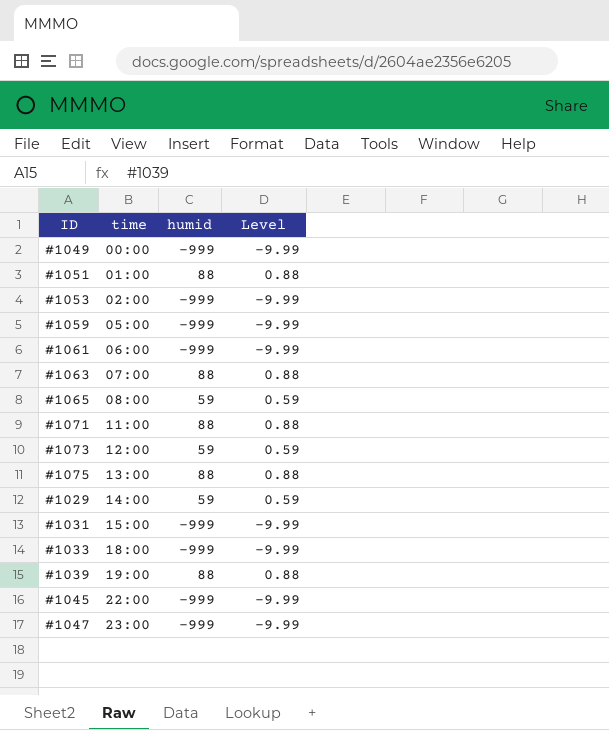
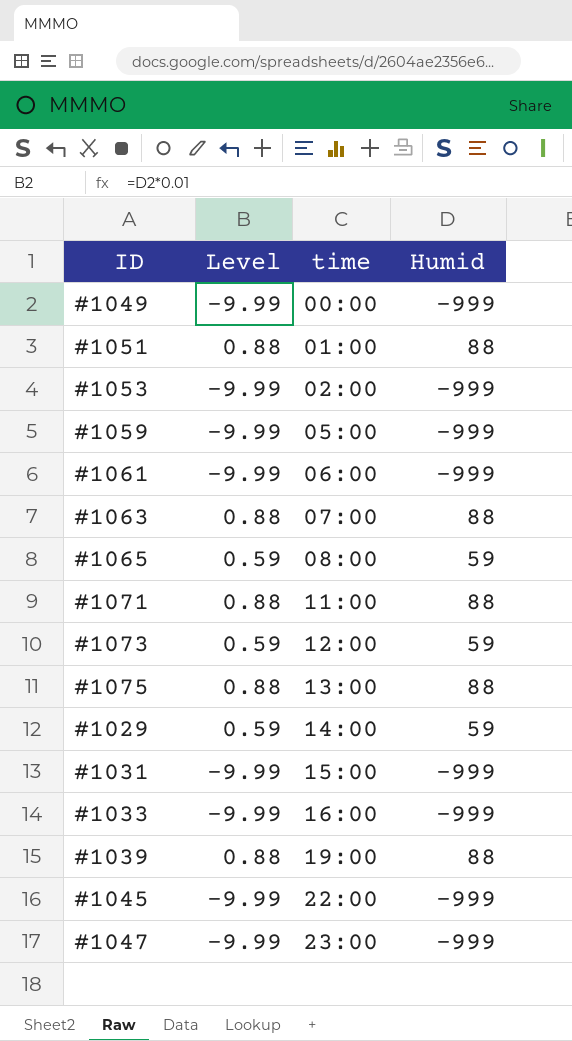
column Level | position: 4 -> 2
column name: humid -> Humid
#1033 | time: 18:00 -> 16:00

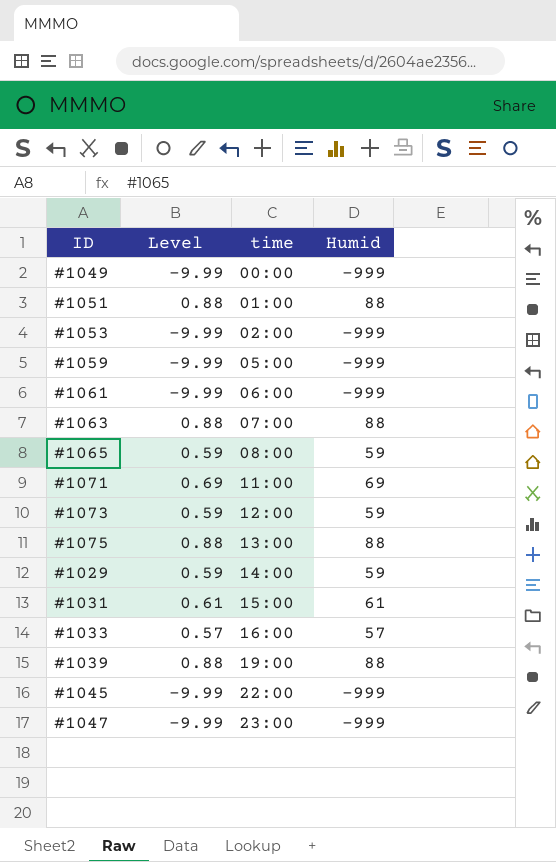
#1071 | Level: 0.88 -> 0.69
#1071 | Humid: 88 -> 69
#1031 | Level: -9.99 -> 0.61
#1031 | Humid: -999 -> 61
#1033 | Level: -9.99 -> 0.57
#1033 | Humid: -999 -> 57

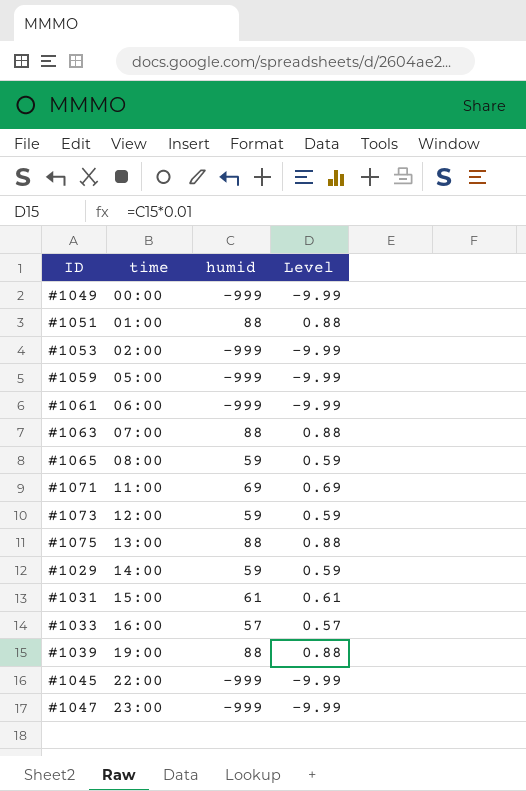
column name: Humid -> humid
column Level | position: 2 -> 4

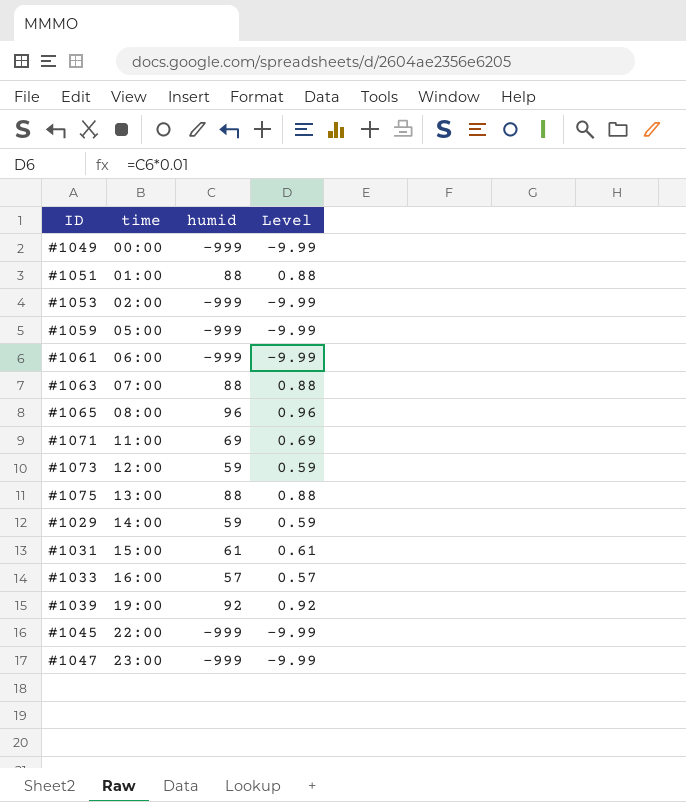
#1065 | humid: 59 -> 96
#1065 | Level: 0.59 -> 0.96
#1039 | humid: 88 -> 92
#1039 | Level: 0.88 -> 0.92

